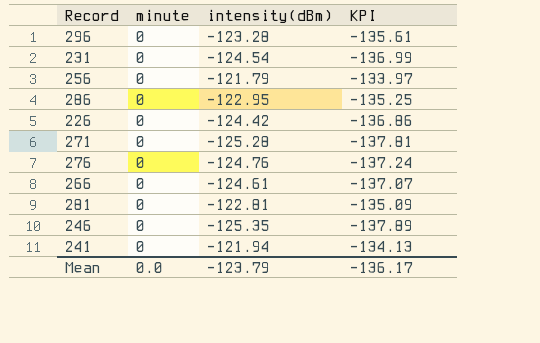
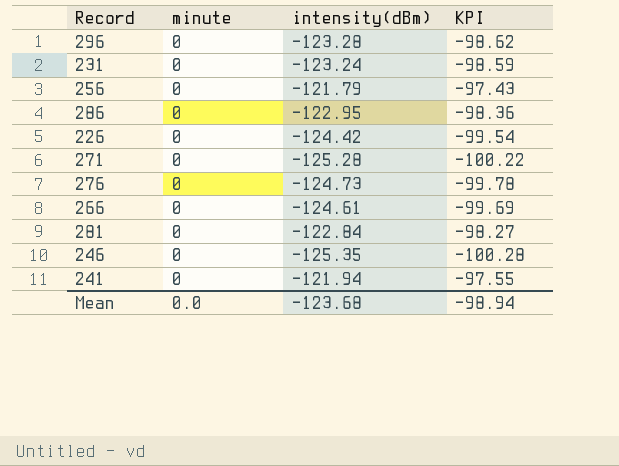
column KPI | formula: [intensity(dBm)] * 1.1 -> [intensity(dBm)] * 0.8
231 | intensity(dBm): -124.54 -> -123.24
276 | intensity(dBm): -124.76 -> -124.73
281 | intensity(dBm): -122.81 -> -122.84
Mean | intensity(dBm): -123.79 -> -123.68
Mean | KPI: -136.17 -> -98.94

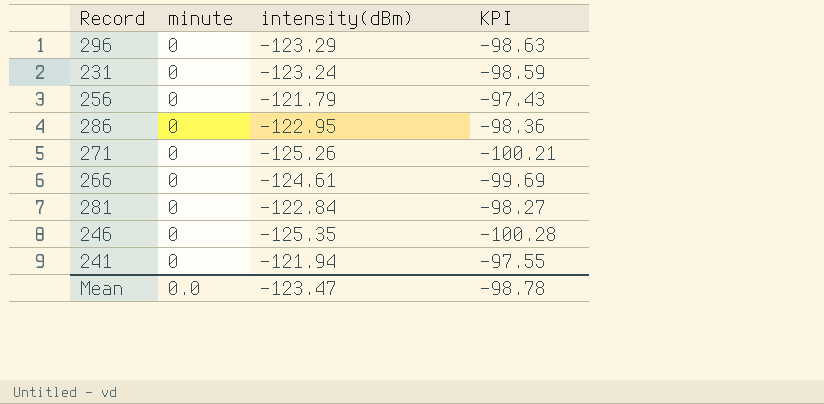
row 226: 0 | -124.42 | -99.54 -> none
row 276: 0 | -124.73 | -99.78 -> none
296 | intensity(dBm): -123.28 -> -123.29
296 | KPI: -98.62 -> -98.63
271 | intensity(dBm): -125.28 -> -125.26
271 | KPI: -100.22 -> -100.21
Mean | intensity(dBm): -123.68 -> -123.47
Mean | KPI: -98.94 -> -98.78

